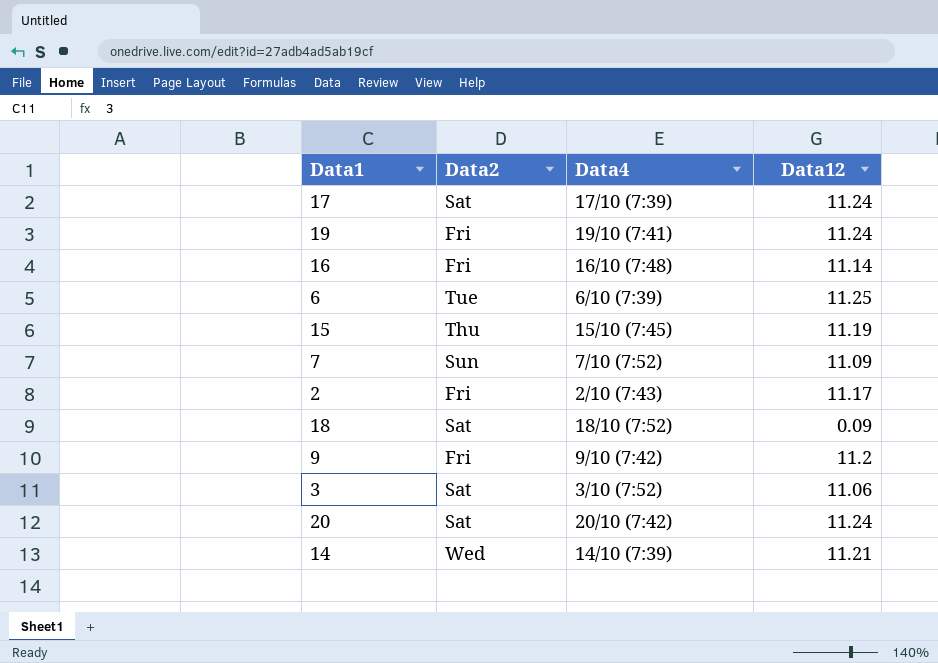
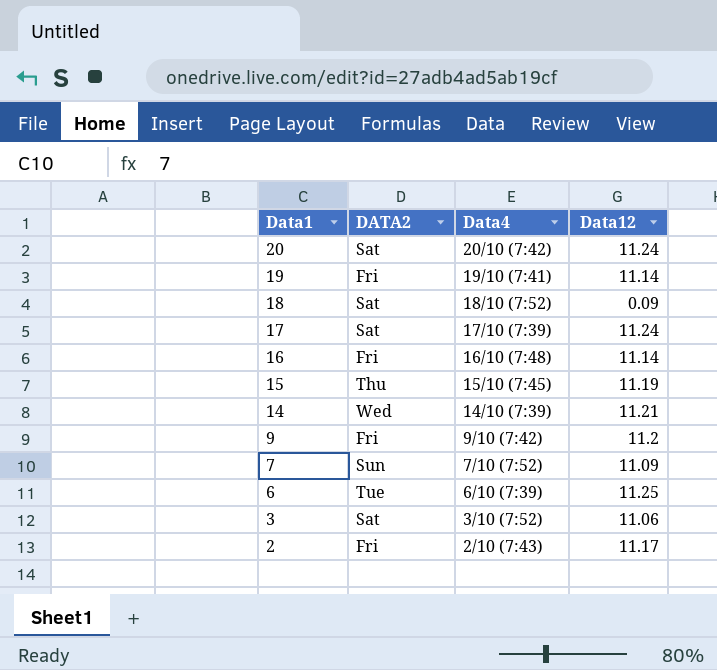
row order: none -> Data1 descending
column name: Data2 -> DATA2
19 | Data12: 11.24 -> 11.14

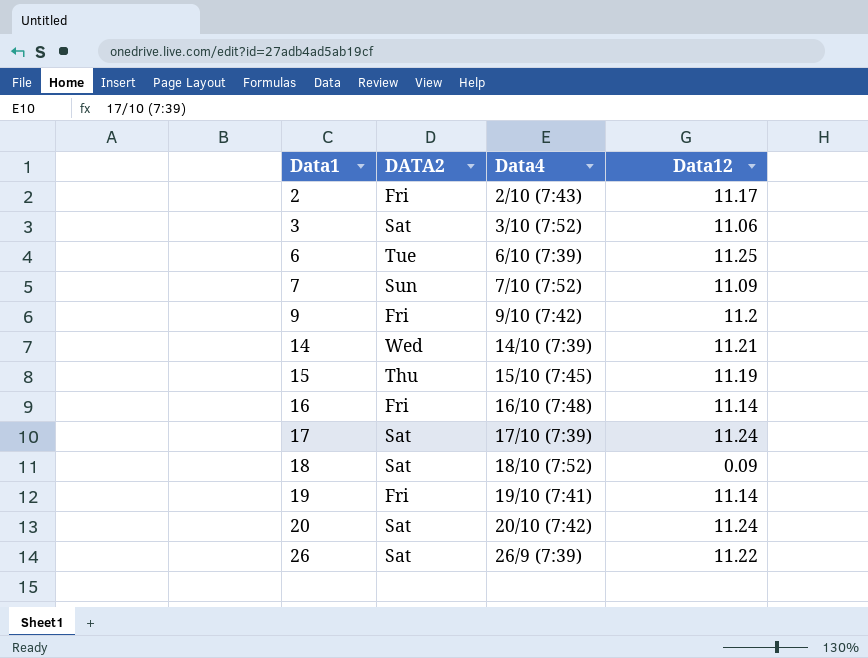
row order: Data1 descending -> Data1 ascending
row 26: none -> Sat | 26/9 (7:39) | 11.22

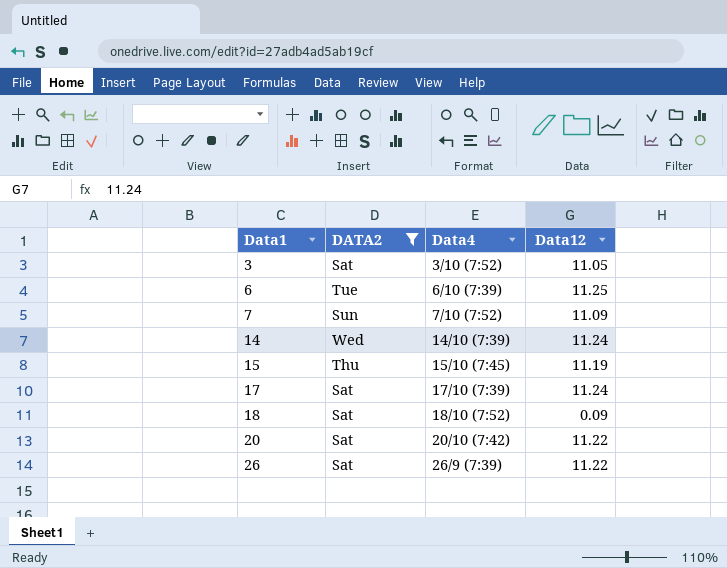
filter: none -> DATA2 != Fri
3 | Data12: 11.06 -> 11.05
14 | Data12: 11.21 -> 11.24
20 | Data12: 11.24 -> 11.22

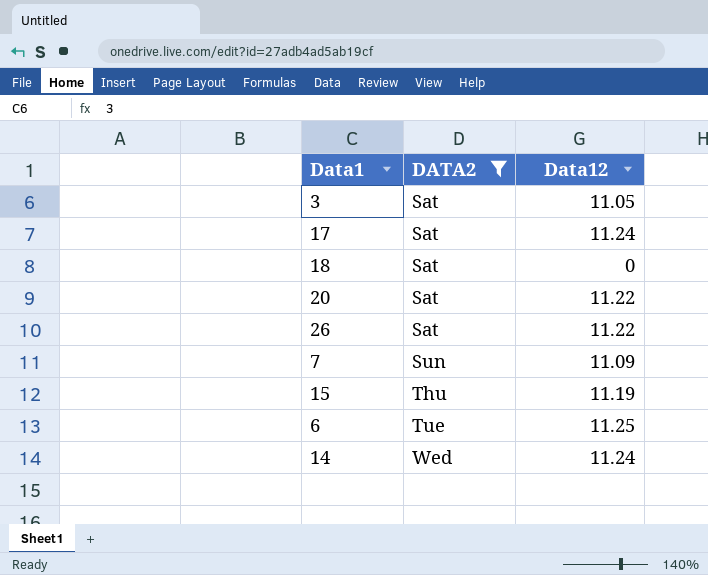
row order: Data1 ascending -> DATA2 ascending
column Data4 | position: 3 -> none
18 | Data12: 0.09 -> 0

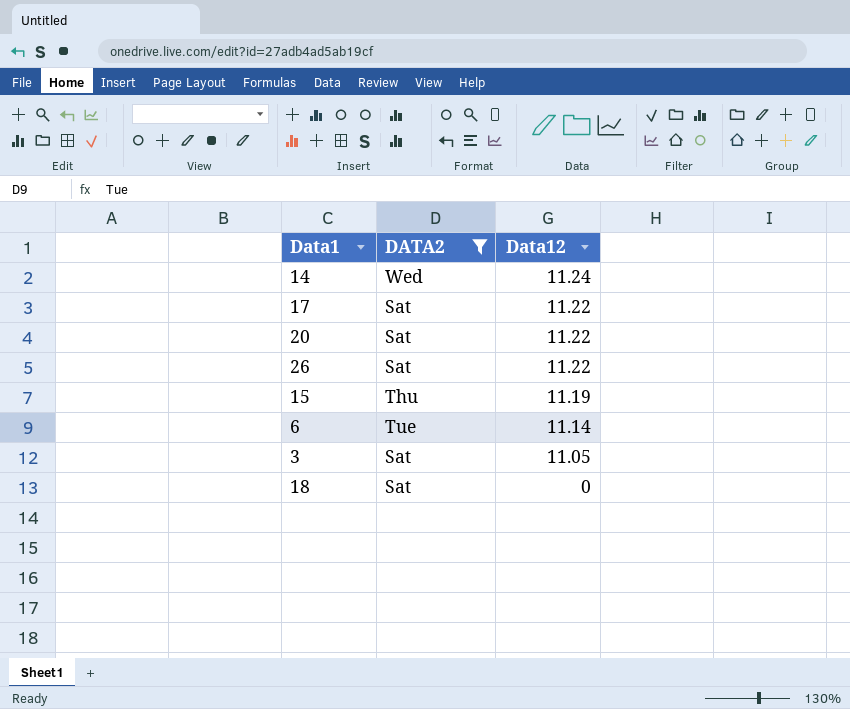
row order: DATA2 ascending -> Data12 descending
row 7: Sun | 11.09 -> none
17 | Data12: 11.24 -> 11.22
6 | Data12: 11.25 -> 11.14

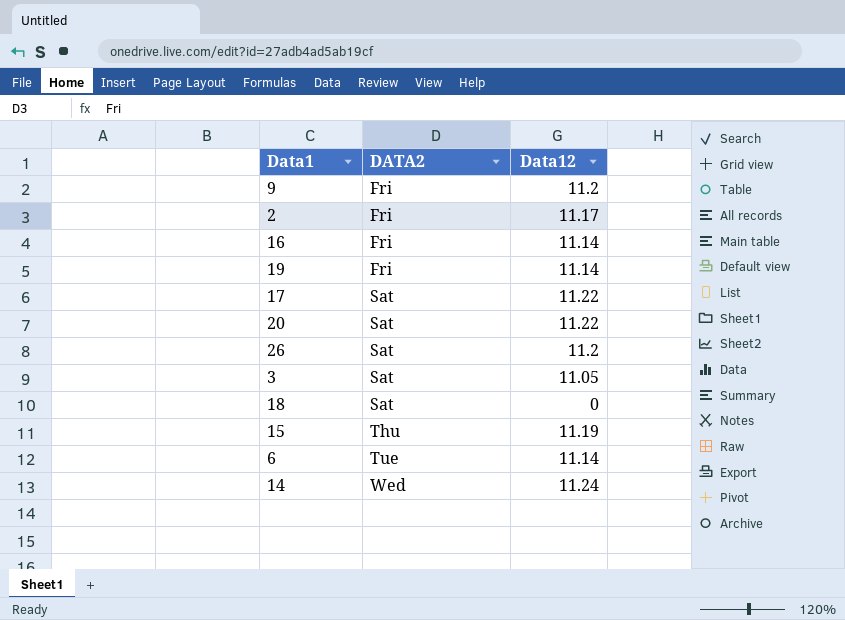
filter: DATA2 != Fri -> none
row order: Data12 descending -> DATA2 ascending
26 | Data12: 11.22 -> 11.2

